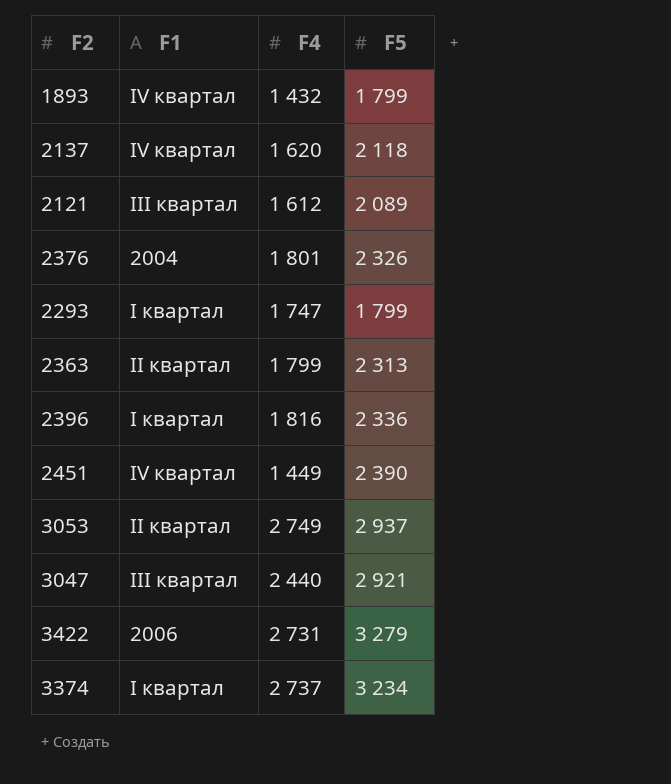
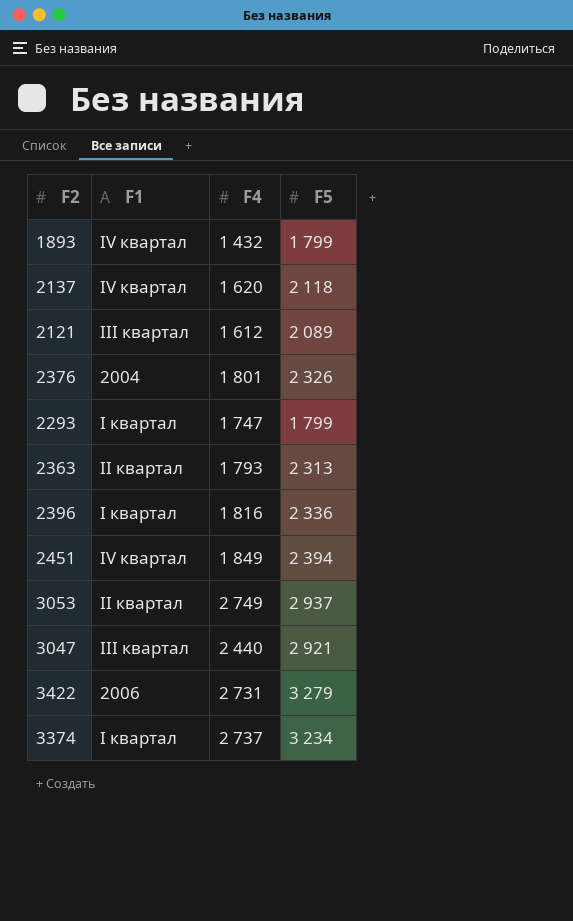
2363 | F4: 1 799 -> 1 793
2451 | F4: 1 449 -> 1 849
2451 | F5: 2 390 -> 2 394

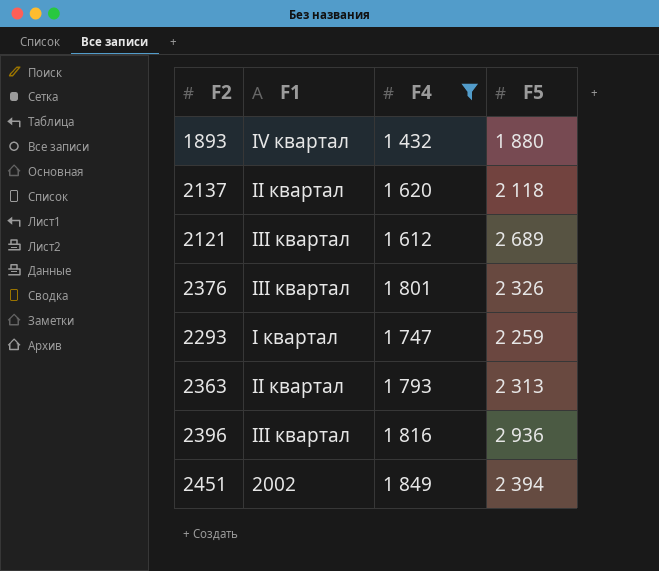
filter: none -> F4 <= 1 849
1893 | F5: 1 799 -> 1 880
2137 | F1: IV квартал -> II квартал
2121 | F5: 2 089 -> 2 689
2376 | F1: 2004 -> III квартал
2293 | F5: 1 799 -> 2 259
2396 | F1: I квартал -> III квартал
2396 | F5: 2 336 -> 2 936
2451 | F1: IV квартал -> 2002

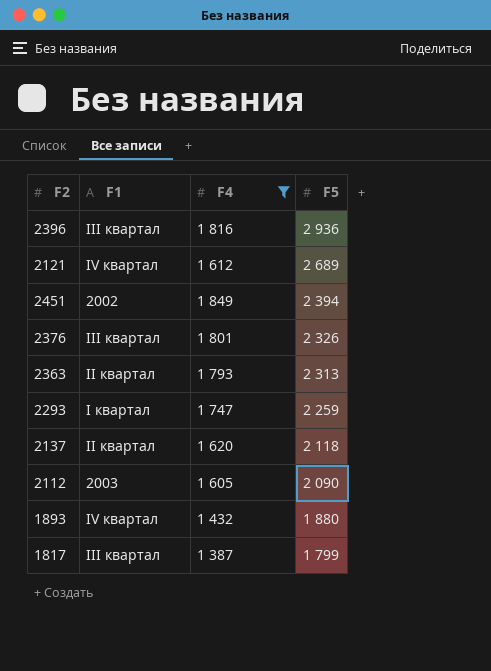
row order: none -> F5 descending
2121 | F1: III квартал -> IV квартал
row 2112: none -> 2003 | 1 605 | 2 090
row 1817: none -> III квартал | 1 387 | 1 799

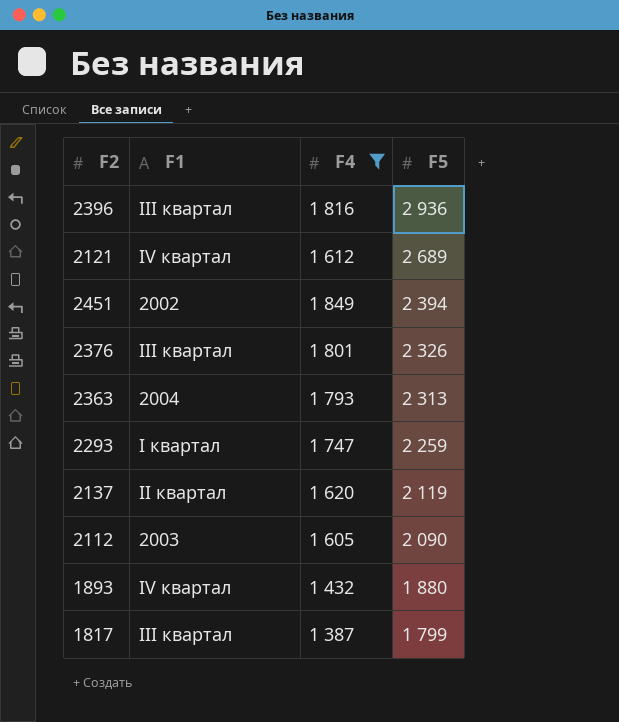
2363 | F1: II квартал -> 2004
2137 | F5: 2 118 -> 2 119

